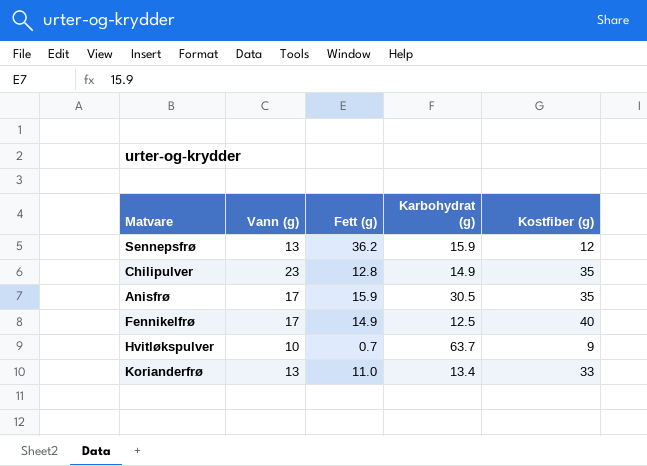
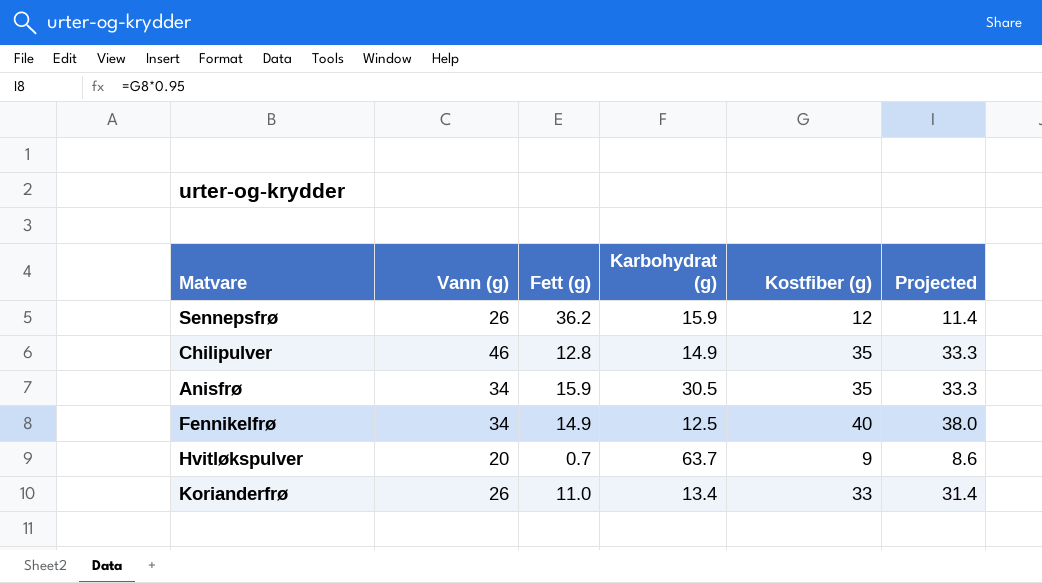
column Projected | formula: none -> [Kostfiber (g)] * 0.95
Sennepsfrø | Vann (g): 13 -> 26
Chilipulver | Vann (g): 23 -> 46
Anisfrø | Vann (g): 17 -> 34
Fennikelfrø | Vann (g): 17 -> 34
Hvitløkspulver | Vann (g): 10 -> 20
Korianderfrø | Vann (g): 13 -> 26

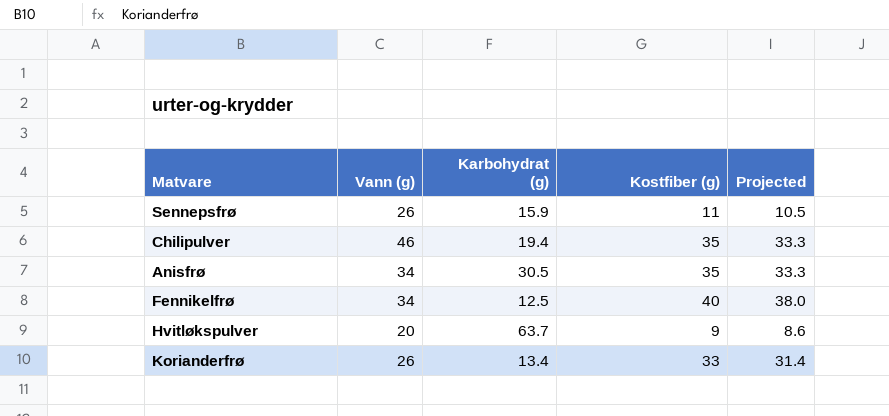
column Fett (g) | position: 3 -> none
Sennepsfrø | Kostfiber (g): 12 -> 11
Sennepsfrø | Projected: 11.4 -> 10.5
Chilipulver | Karbohydrat (g): 14.9 -> 19.4

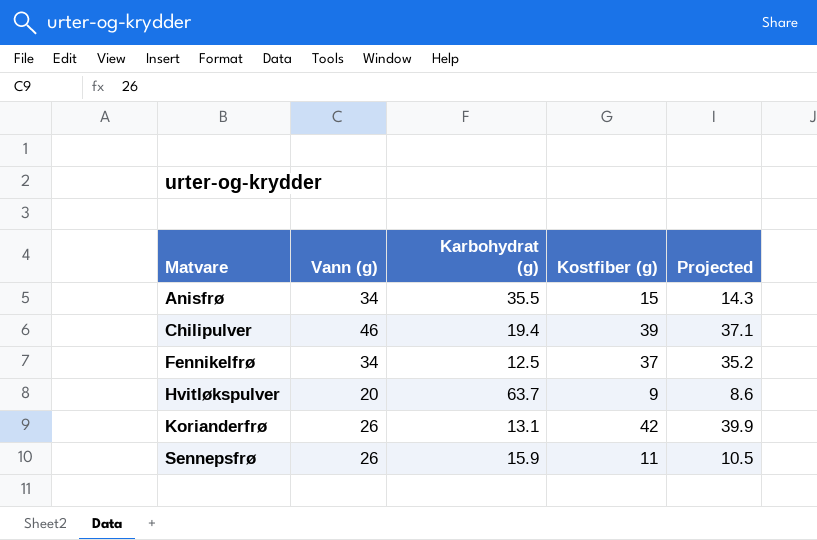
row order: none -> Matvare ascending
Anisfrø | Karbohydrat (g): 30.5 -> 35.5
Anisfrø | Kostfiber (g): 35 -> 15
Anisfrø | Projected: 33.3 -> 14.3
Chilipulver | Kostfiber (g): 35 -> 39
Chilipulver | Projected: 33.3 -> 37.1
Fennikelfrø | Kostfiber (g): 40 -> 37
Fennikelfrø | Projected: 38.0 -> 35.2
Korianderfrø | Karbohydrat (g): 13.4 -> 13.1
Korianderfrø | Kostfiber (g): 33 -> 42
Korianderfrø | Projected: 31.4 -> 39.9

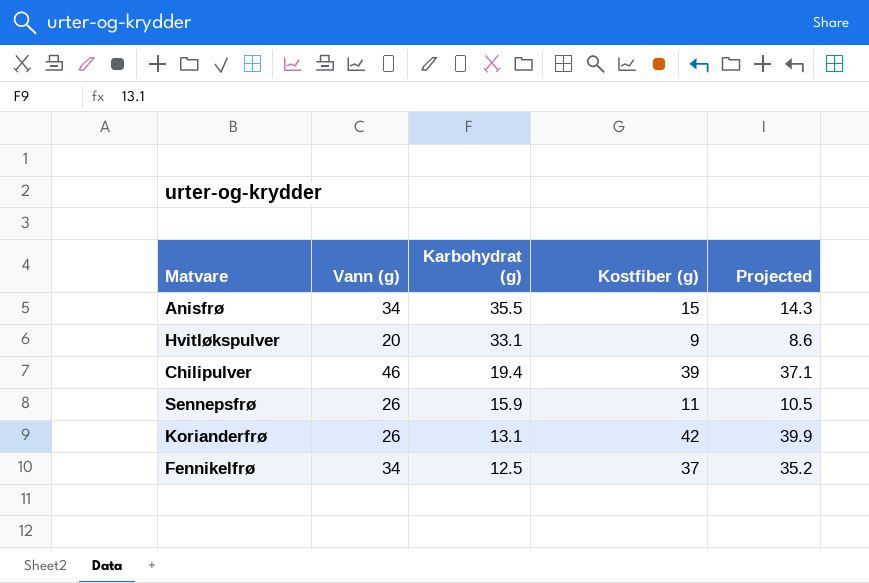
row order: Matvare ascending -> Karbohydrat (g) descending
Hvitløkspulver | Karbohydrat (g): 63.7 -> 33.1

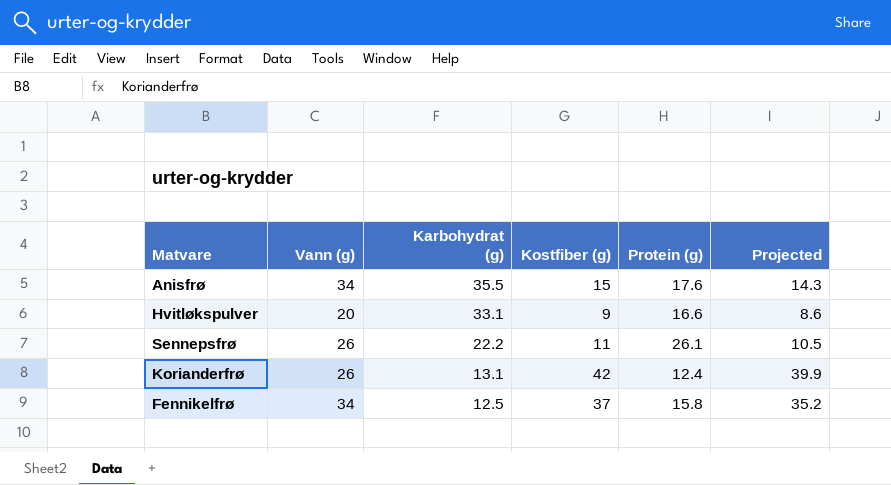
column Protein (g) | position: none -> 5
row Chilipulver: 46 | 19.4 | 39 | 37.1 -> none
Sennepsfrø | Karbohydrat (g): 15.9 -> 22.2

